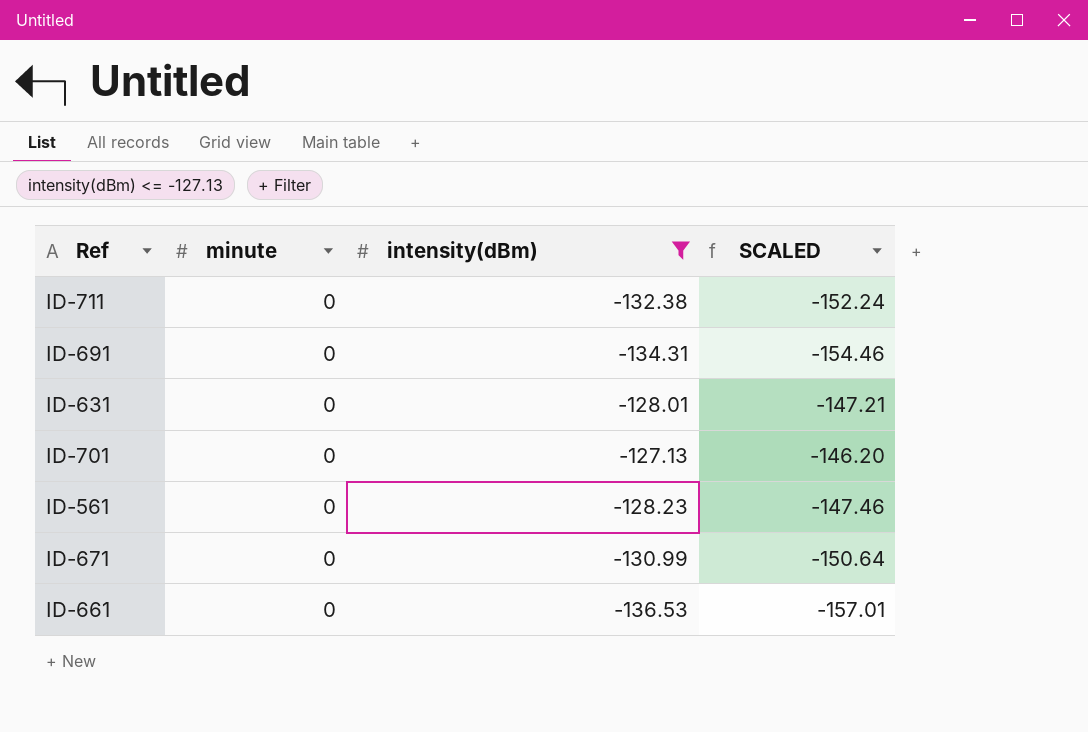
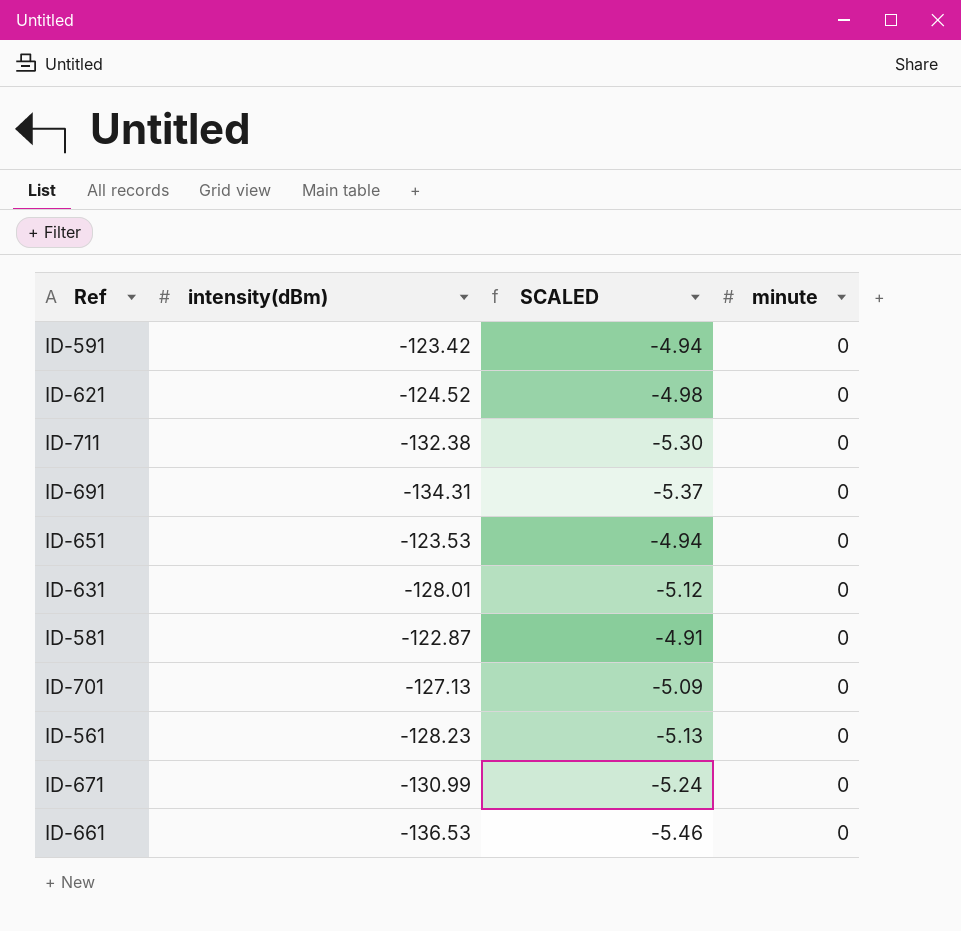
filter: intensity(dBm) <= -127.13 -> none
column SCALED | formula: [intensity(dBm)] * 1.15 -> [intensity(dBm)] * 0.04
column minute | position: 2 -> 4

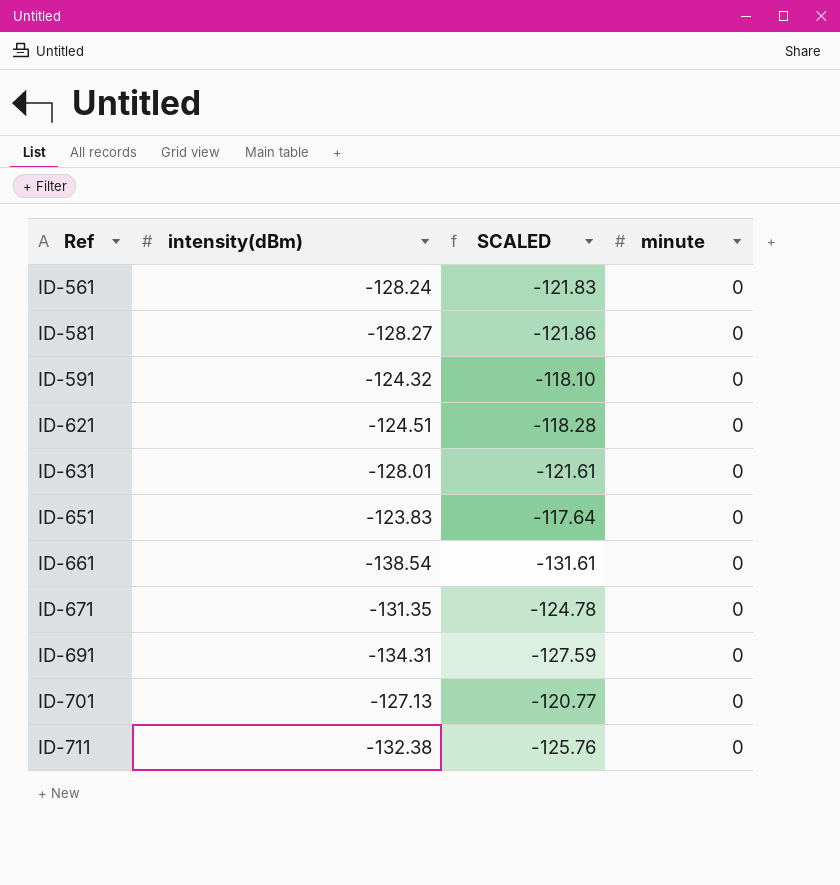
row order: none -> Ref ascending
column SCALED | formula: [intensity(dBm)] * 0.04 -> [intensity(dBm)] * 0.95
ID-561 | intensity(dBm): -128.23 -> -128.24
ID-581 | intensity(dBm): -122.87 -> -128.27
ID-591 | intensity(dBm): -123.42 -> -124.32
ID-621 | intensity(dBm): -124.52 -> -124.51
ID-651 | intensity(dBm): -123.53 -> -123.83
ID-661 | intensity(dBm): -136.53 -> -138.54
ID-671 | intensity(dBm): -130.99 -> -131.35

